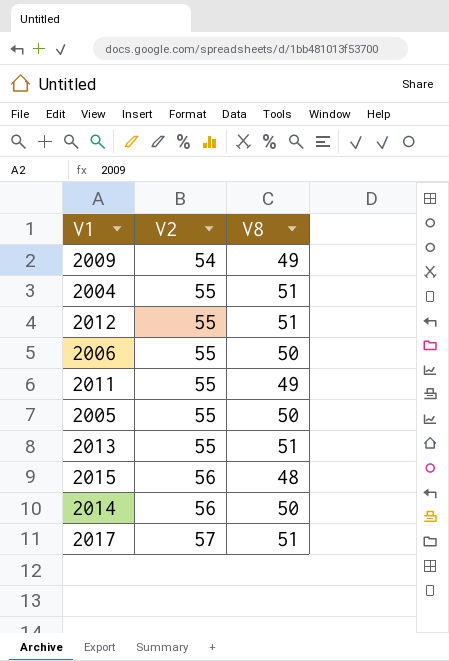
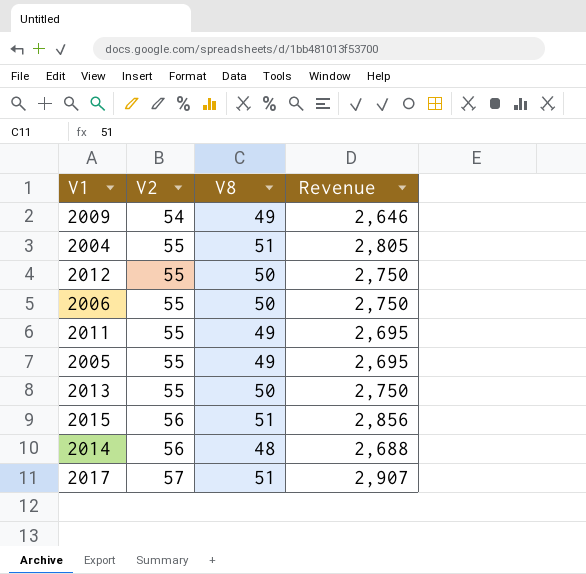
column Revenue | formula: none -> [V2] * [V8]
2012 | V8: 51 -> 50
2005 | V8: 50 -> 49
2013 | V8: 51 -> 50
2015 | V8: 48 -> 51
2014 | V8: 50 -> 48

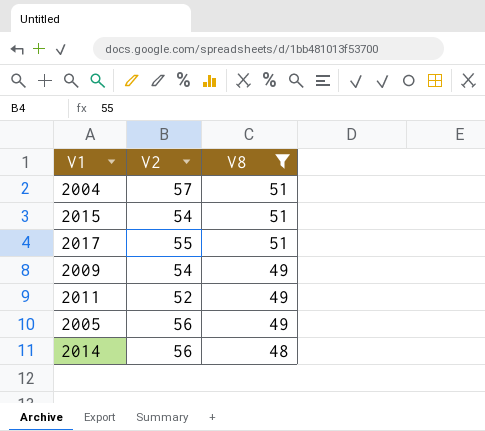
filter: none -> V8 != 50
row order: V2 ascending -> V8 descending
column Revenue | formula: [V2] * [V8] -> none
2004 | V2: 55 -> 57
2015 | V2: 56 -> 54
2017 | V2: 57 -> 55
2011 | V2: 55 -> 52
2005 | V2: 55 -> 56

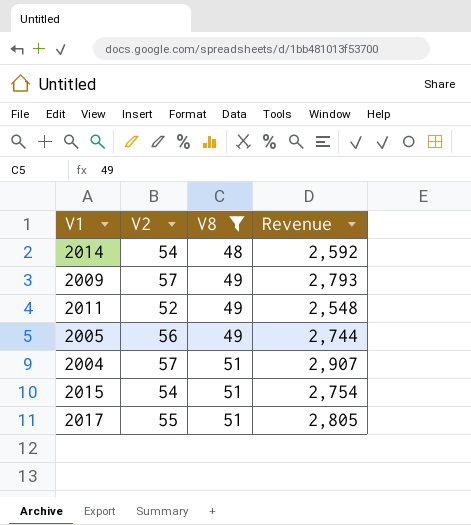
row order: V8 descending -> V8 ascending
column Revenue | formula: none -> [V2] * [V8]
2014 | V2: 56 -> 54
2009 | V2: 54 -> 57

